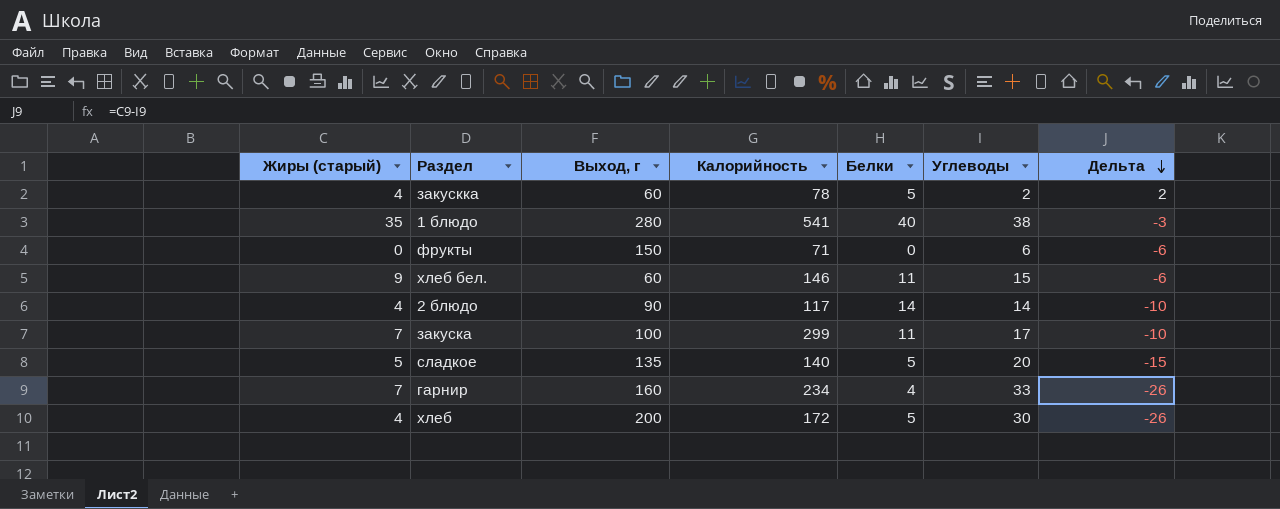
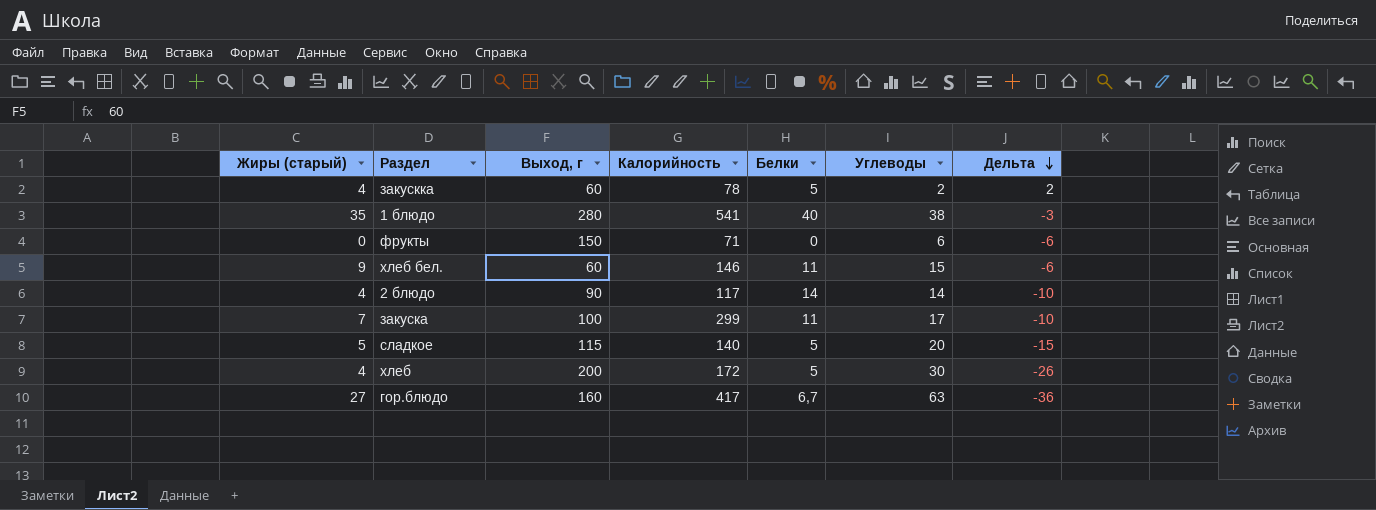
row гарнир: 7 | 160 | 234 | 4 | 33 | -26 -> none
сладкое | Выход, г: 135 -> 115
row гор.блюдо: none -> 27 | 160 | 417 | 6,7 | 63 | -36

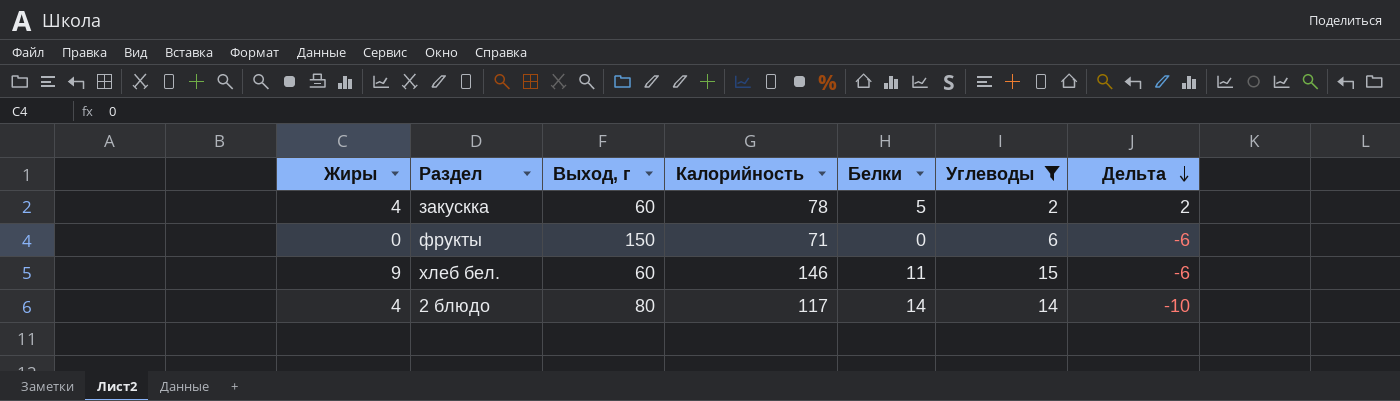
filter: none -> Углеводы <= 15
column name: Жиры (старый) -> Жиры
2 блюдо | Выход, г: 90 -> 80

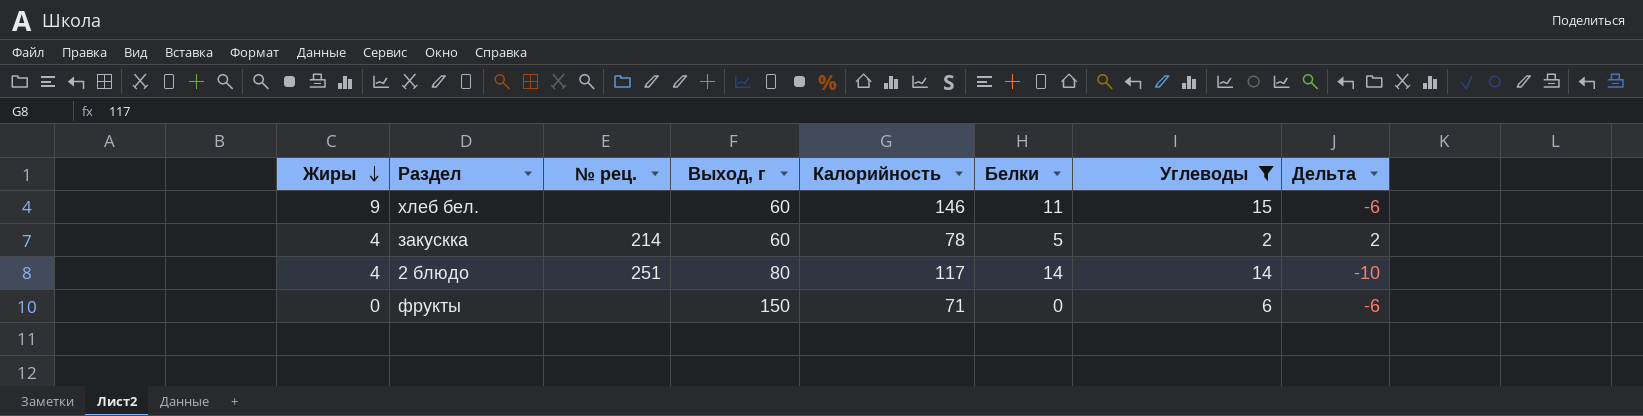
row order: Дельта descending -> Жиры descending
column № рец. | position: none -> 3

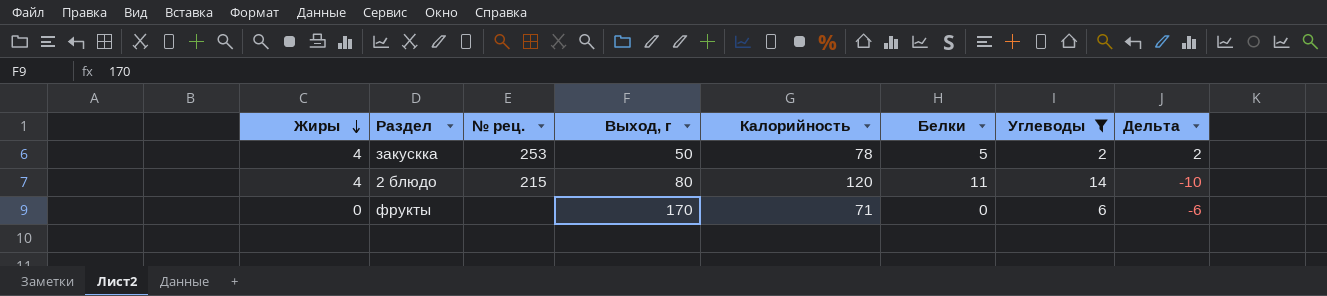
row хлеб бел.: 9 | none | 60 | 146 | 11 | 15 | -6 -> none
закускка | № рец.: 214 -> 253
закускка | Выход, г: 60 -> 50
2 блюдо | № рец.: 251 -> 215
2 блюдо | Калорийность: 117 -> 120
2 блюдо | Белки: 14 -> 11
фрукты | Выход, г: 150 -> 170

